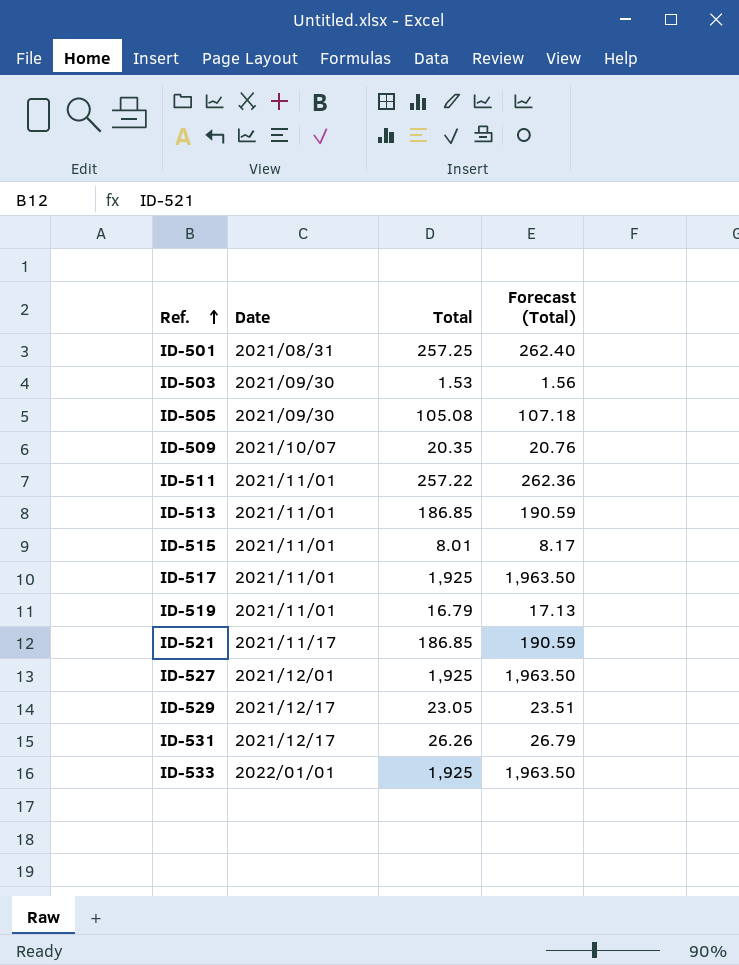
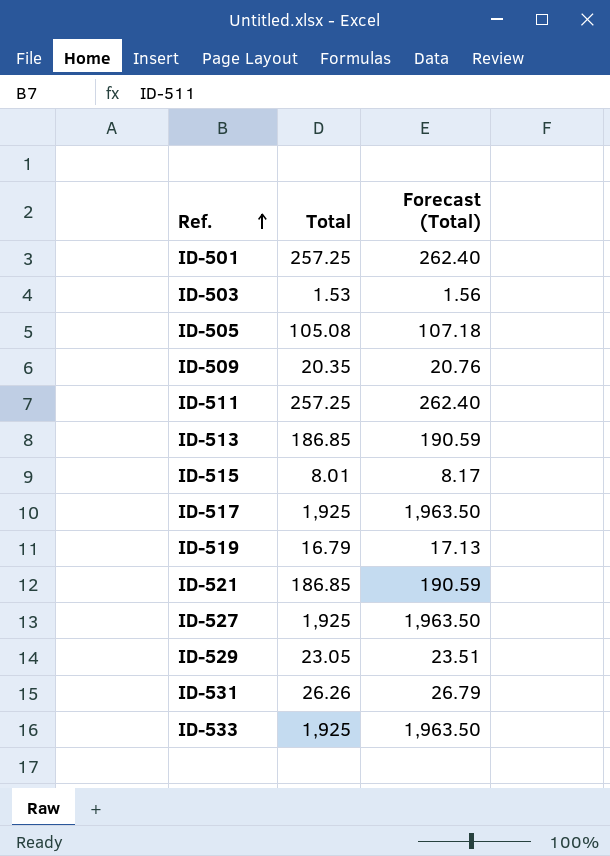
column Date | position: 2 -> none
ID-511 | Total: 257.22 -> 257.25
ID-511 | Forecast (Total): 262.36 -> 262.40

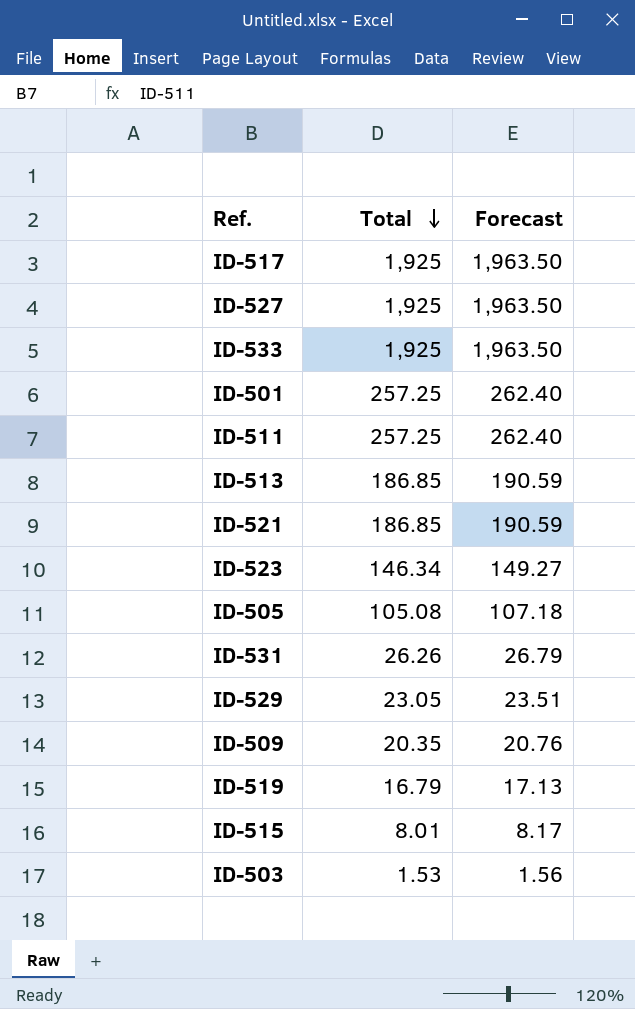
row order: Ref. ascending -> Total descending
column name: Forecast (Total) -> Forecast
row ID-523: none -> 146.34 | 149.27

